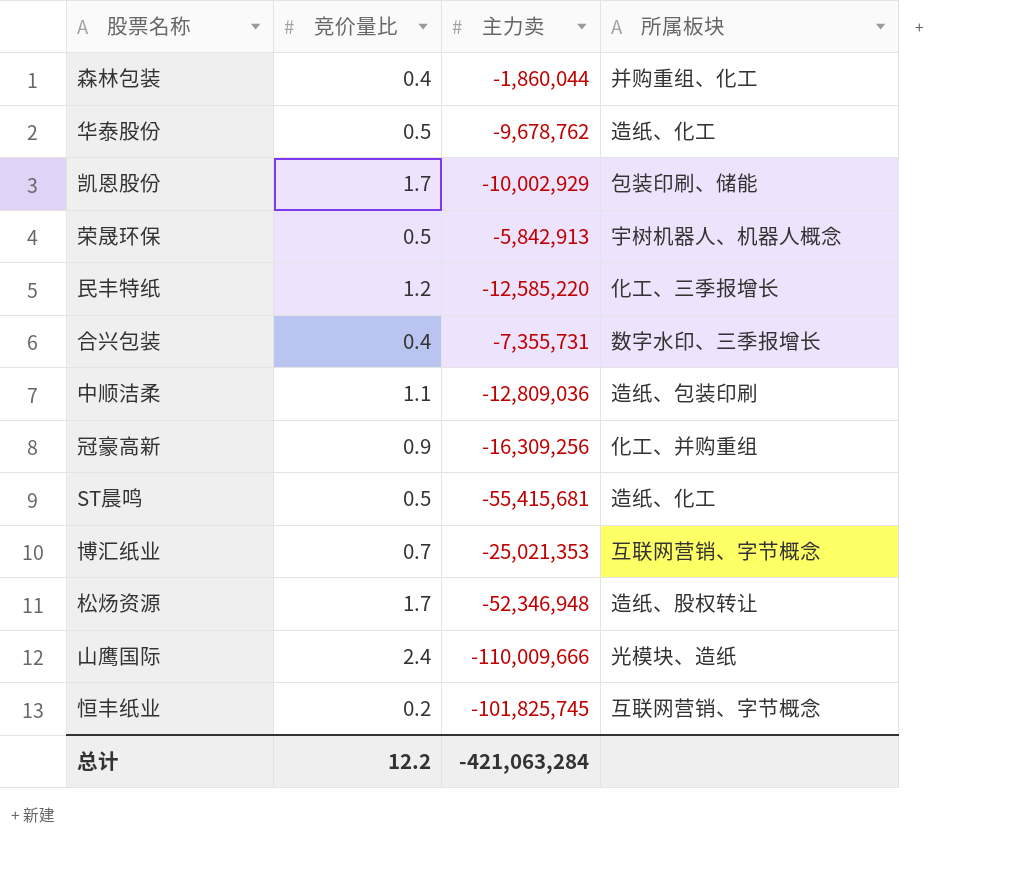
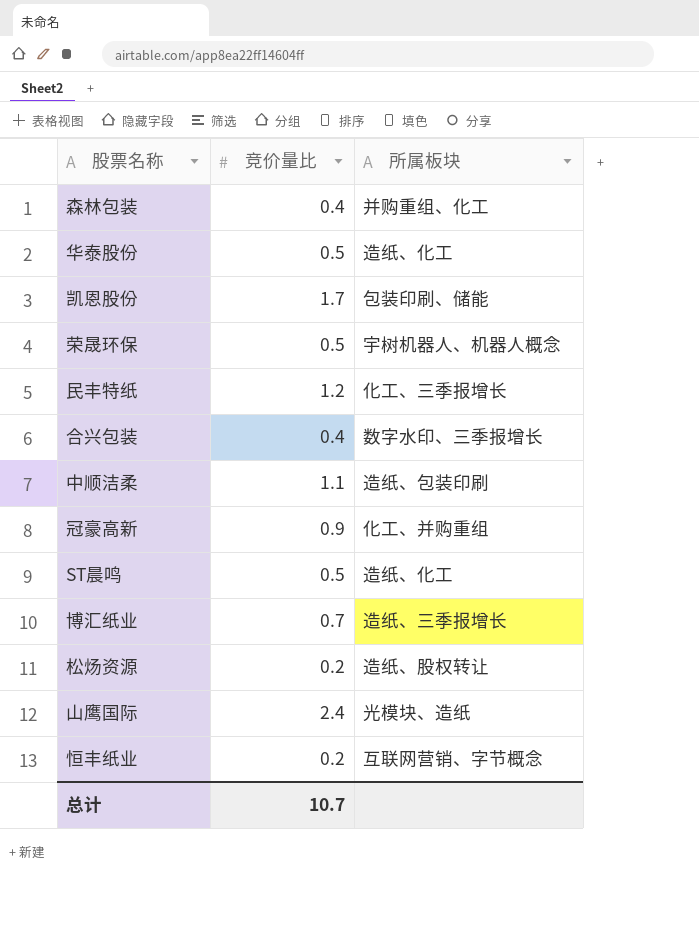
column 主力卖 | position: 3 -> none
博汇纸业 | 所属板块: 互联网营销、字节概念 -> 造纸、三季报增长
松炀资源 | 竞价量比: 1.7 -> 0.2
总计 | 竞价量比: 12.2 -> 10.7

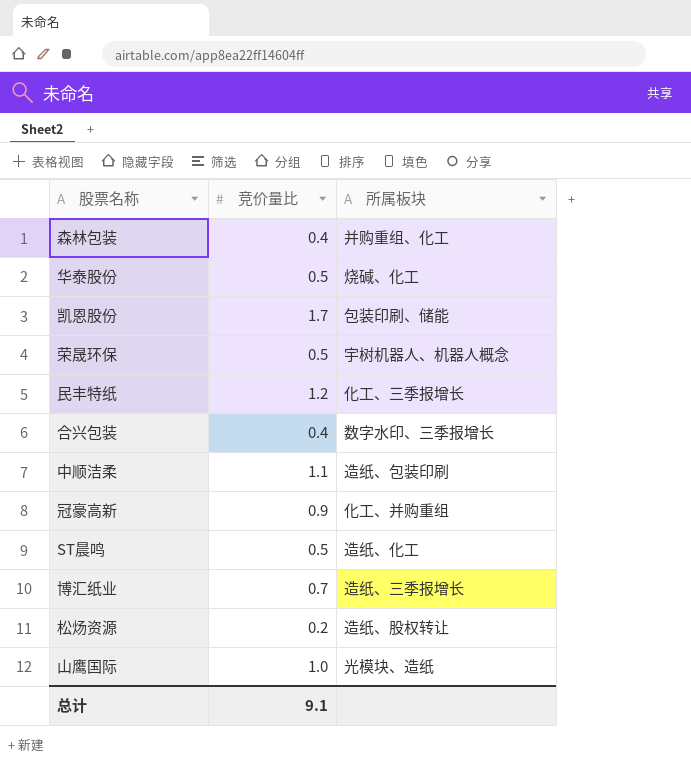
row 恒丰纸业: 0.2 | 互联网营销、字节概念 -> none
华泰股份 | 所属板块: 造纸、化工 -> 烧碱、化工
山鹰国际 | 竞价量比: 2.4 -> 1.0
总计 | 竞价量比: 10.7 -> 9.1

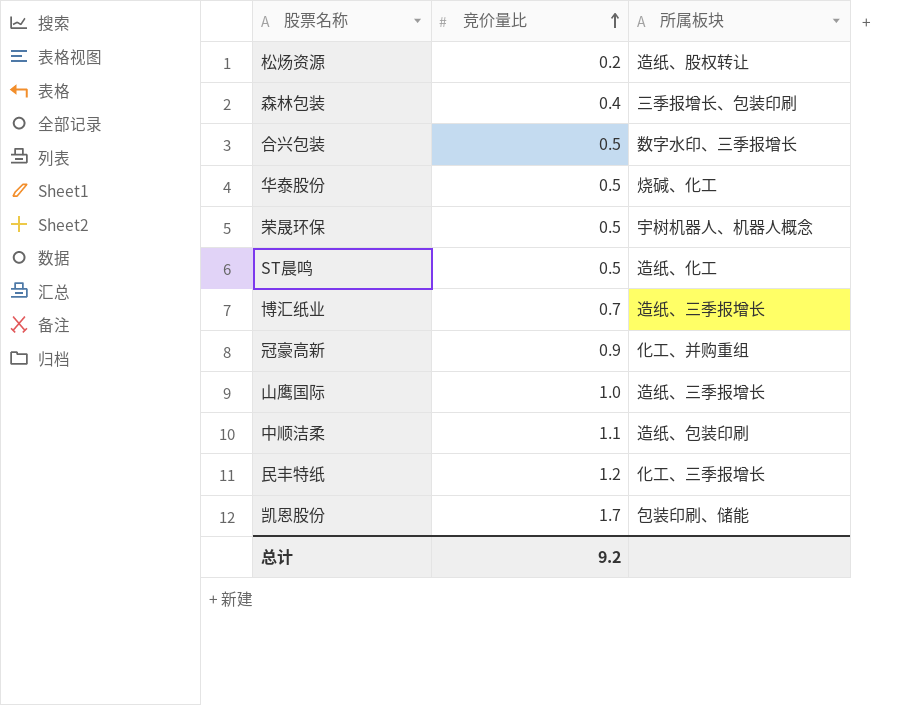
row order: none -> 竞价量比 ascending
森林包装 | 所属板块: 并购重组、化工 -> 三季报增长、包装印刷
合兴包装 | 竞价量比: 0.4 -> 0.5
山鹰国际 | 所属板块: 光模块、造纸 -> 造纸、三季报增长
总计 | 竞价量比: 9.1 -> 9.2

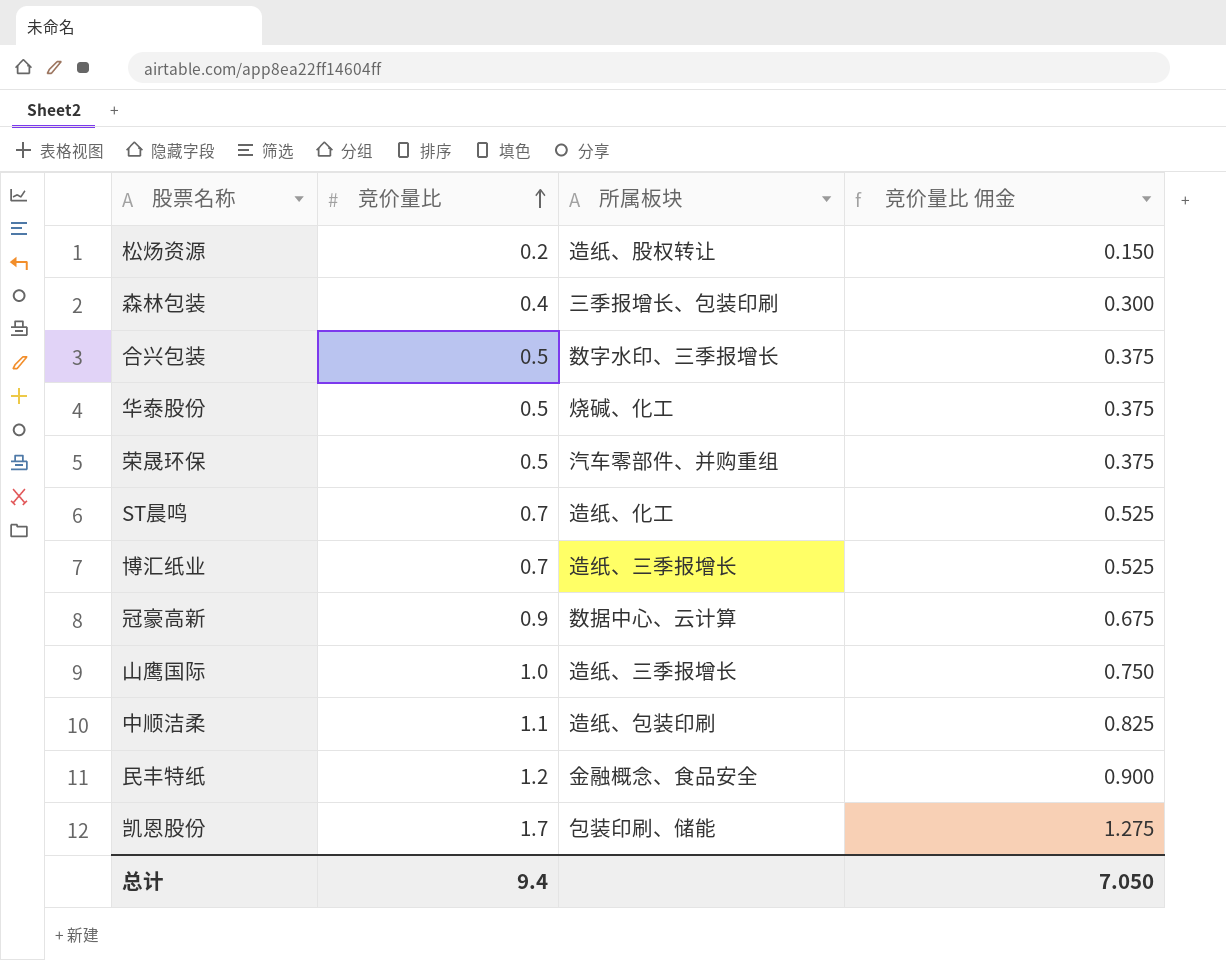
column 竞价量比 佣金 | formula: none -> [竞价量比] * 0.75
荣晟环保 | 所属板块: 宇树机器人、机器人概念 -> 汽车零部件、并购重组
ST晨鸣 | 竞价量比: 0.5 -> 0.7
冠豪高新 | 所属板块: 化工、并购重组 -> 数据中心、云计算
民丰特纸 | 所属板块: 化工、三季报增长 -> 金融概念、食品安全
总计 | 竞价量比: 9.2 -> 9.4

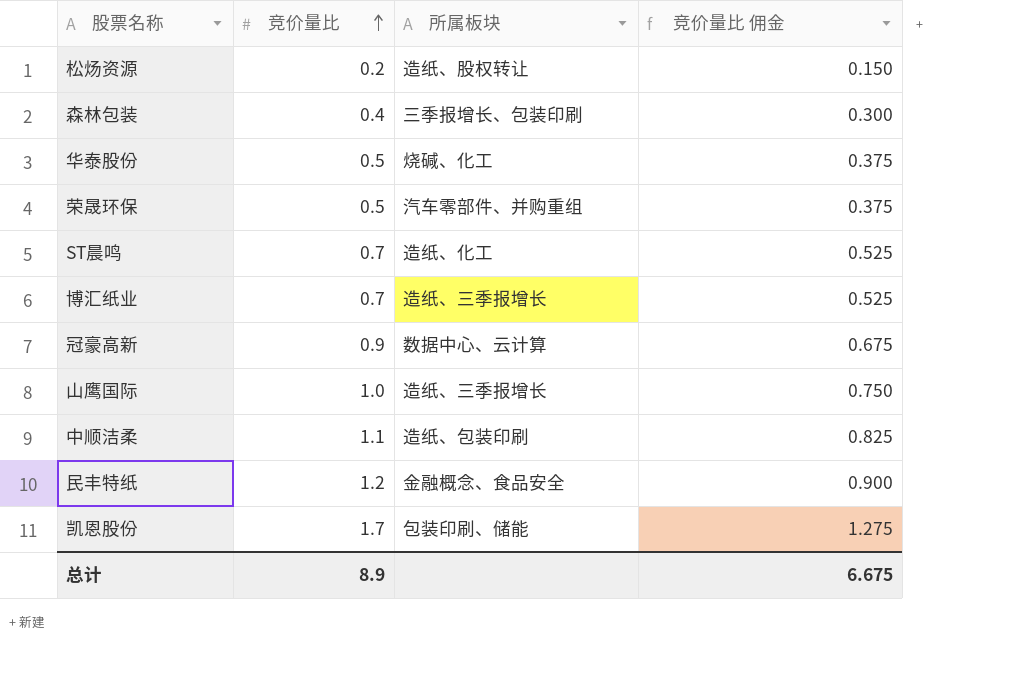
row 合兴包装: 0.5 | 数字水印、三季报增长 | 0.375 -> none
总计 | 竞价量比: 9.4 -> 8.9
总计 | 竞价量比 佣金: 7.050 -> 6.675

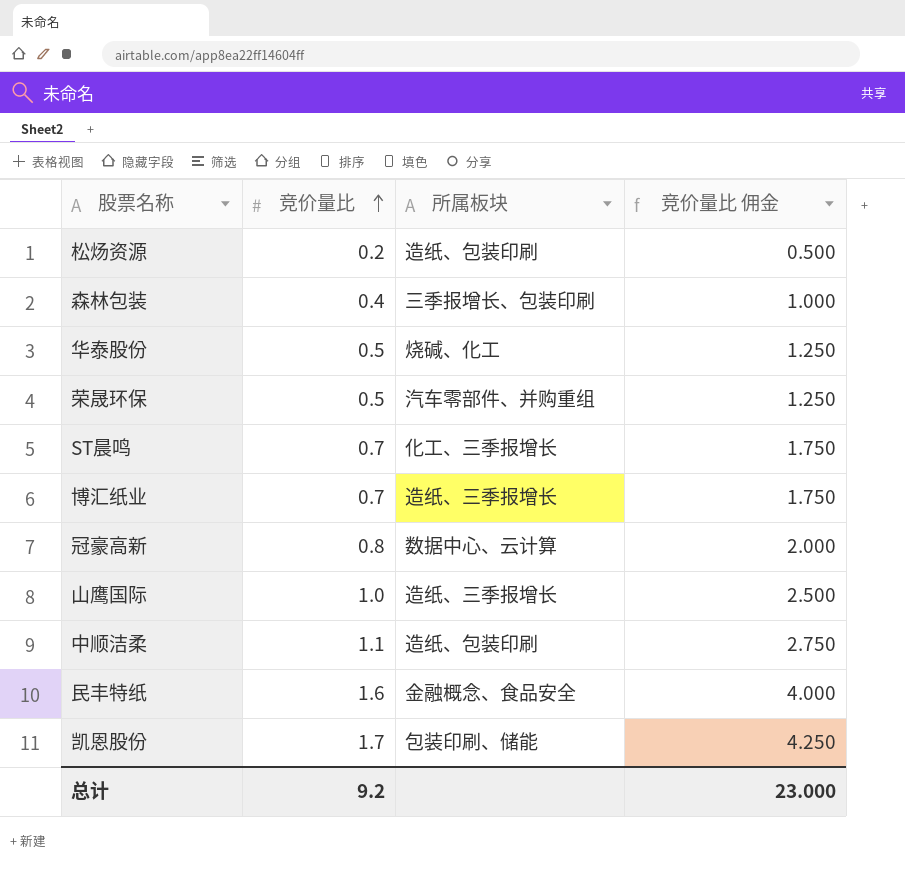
column 竞价量比 佣金 | formula: [竞价量比] * 0.75 -> [竞价量比] * 2.5
松炀资源 | 所属板块: 造纸、股权转让 -> 造纸、包装印刷
ST晨鸣 | 所属板块: 造纸、化工 -> 化工、三季报增长
冠豪高新 | 竞价量比: 0.9 -> 0.8
民丰特纸 | 竞价量比: 1.2 -> 1.6
总计 | 竞价量比: 8.9 -> 9.2
总计 | 竞价量比 佣金: 6.675 -> 23.000

